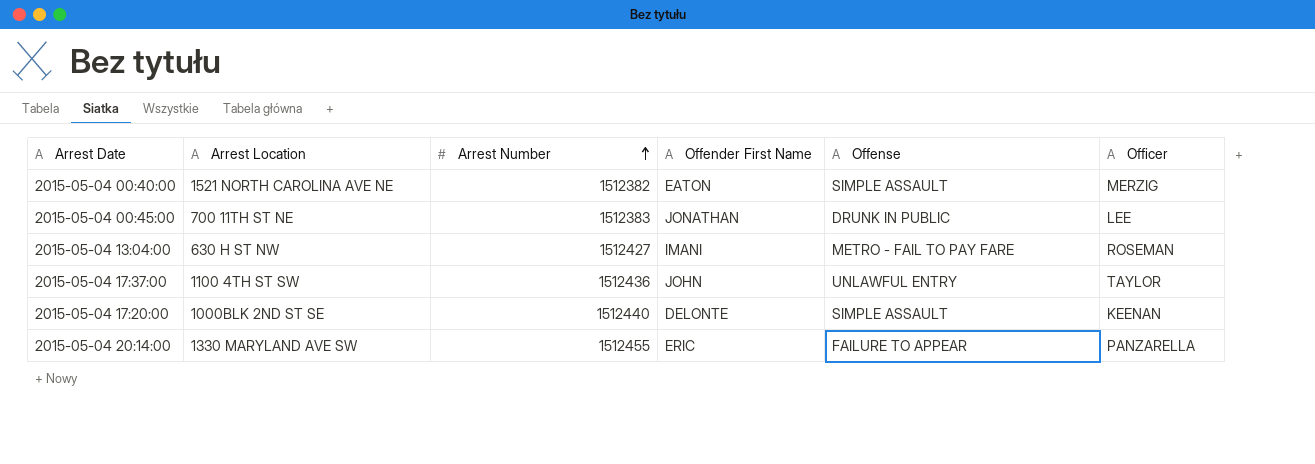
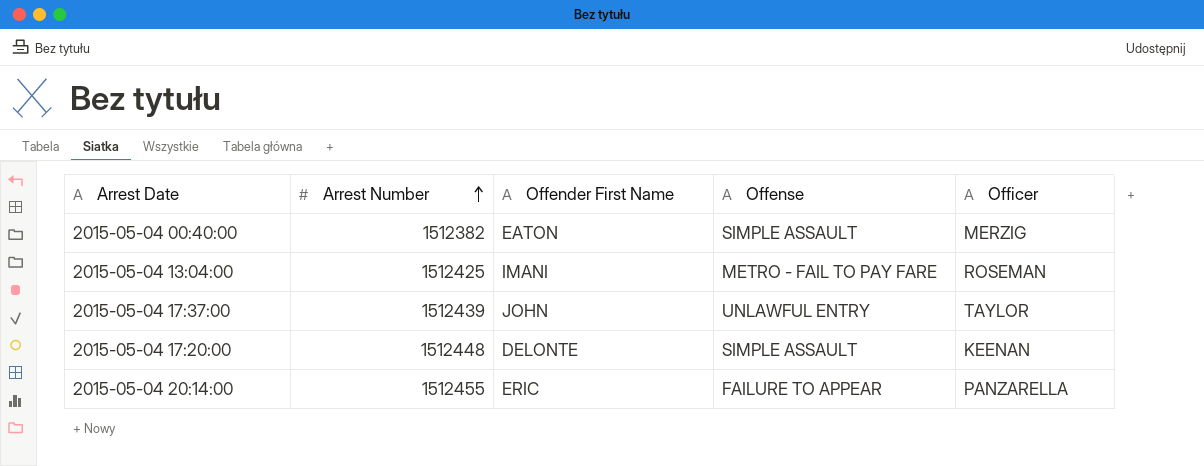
column Arrest Location | position: 2 -> none
row 2015-05-04 00:45:00: 700 11TH ST NE | 1512383 | JONATHAN | DRUNK IN PUBLIC | LEE -> none
2015-05-04 13:04:00 | Arrest Number: 1512427 -> 1512425
2015-05-04 17:37:00 | Arrest Number: 1512436 -> 1512439
2015-05-04 17:20:00 | Arrest Number: 1512440 -> 1512448

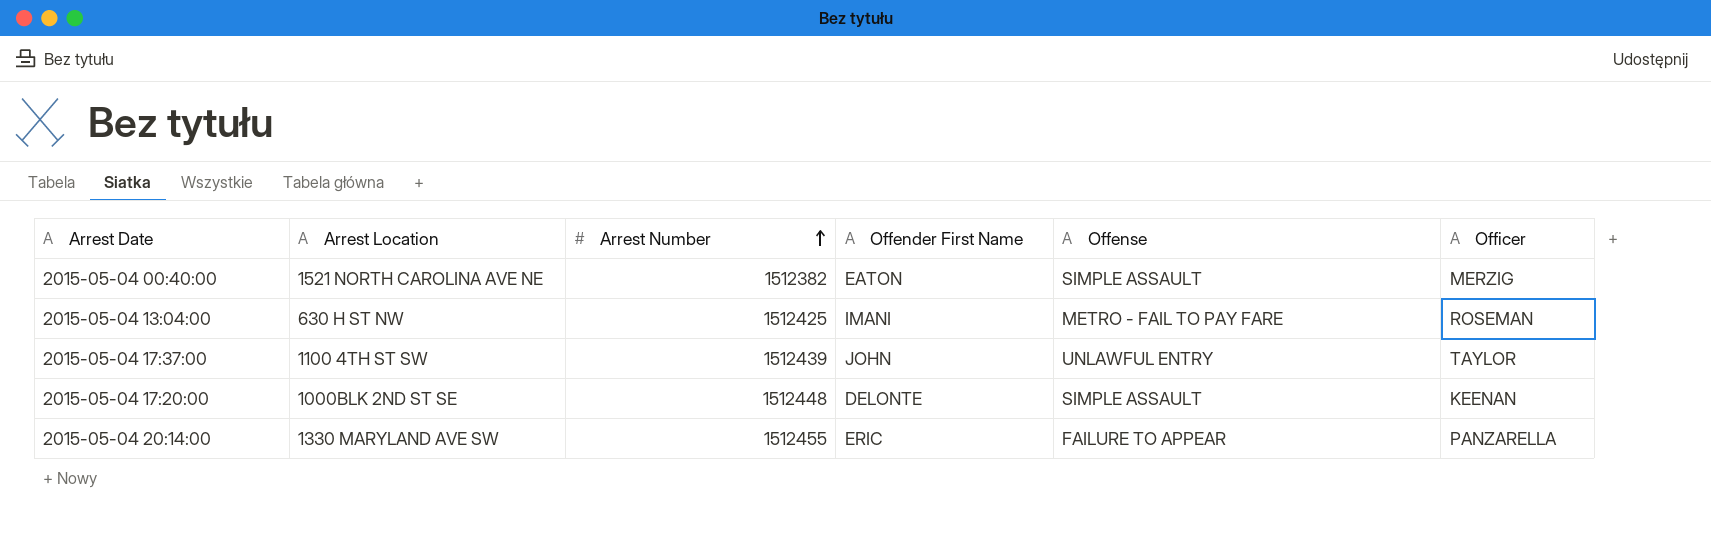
column Arrest Location | position: none -> 2

